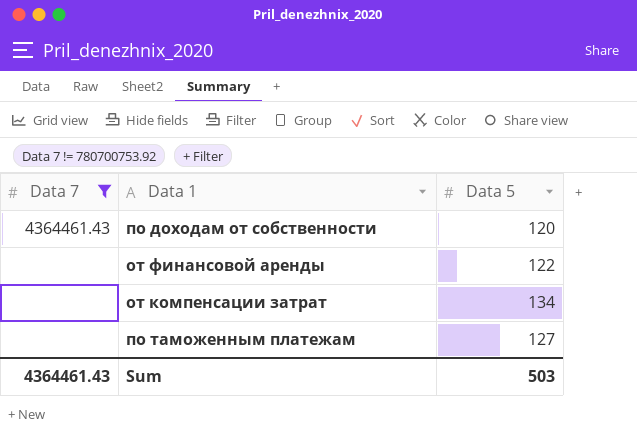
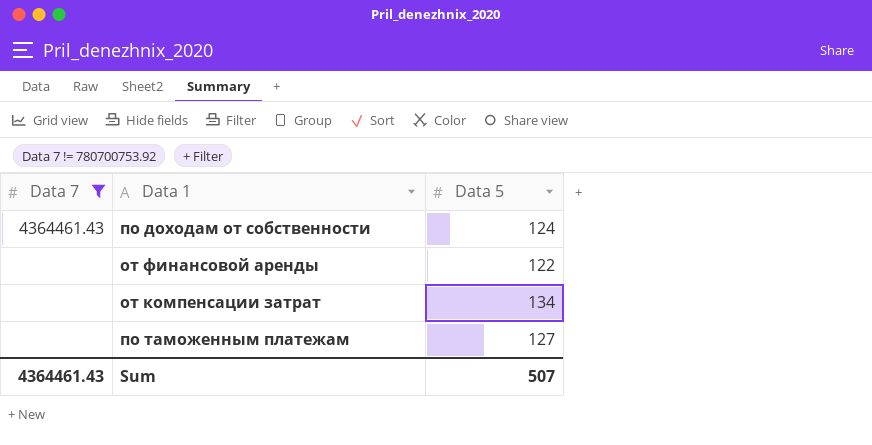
по доходам от собственности | Data 5: 120 -> 124
Sum | Data 5: 503 -> 507

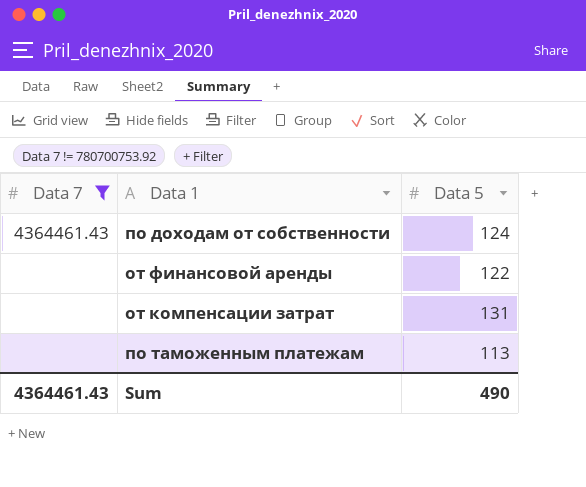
от компенсации затрат | Data 5: 134 -> 131
по таможенным платежам | Data 5: 127 -> 113
Sum | Data 5: 507 -> 490

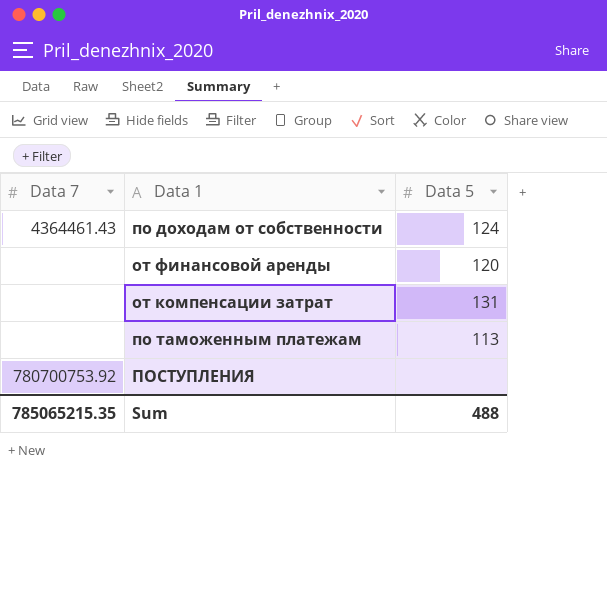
filter: Data 7 != 780700753.92 -> none
от финансовой аренды | Data 5: 122 -> 120
Sum | Data 7: 4364461.43 -> 785065215.35
Sum | Data 5: 490 -> 488

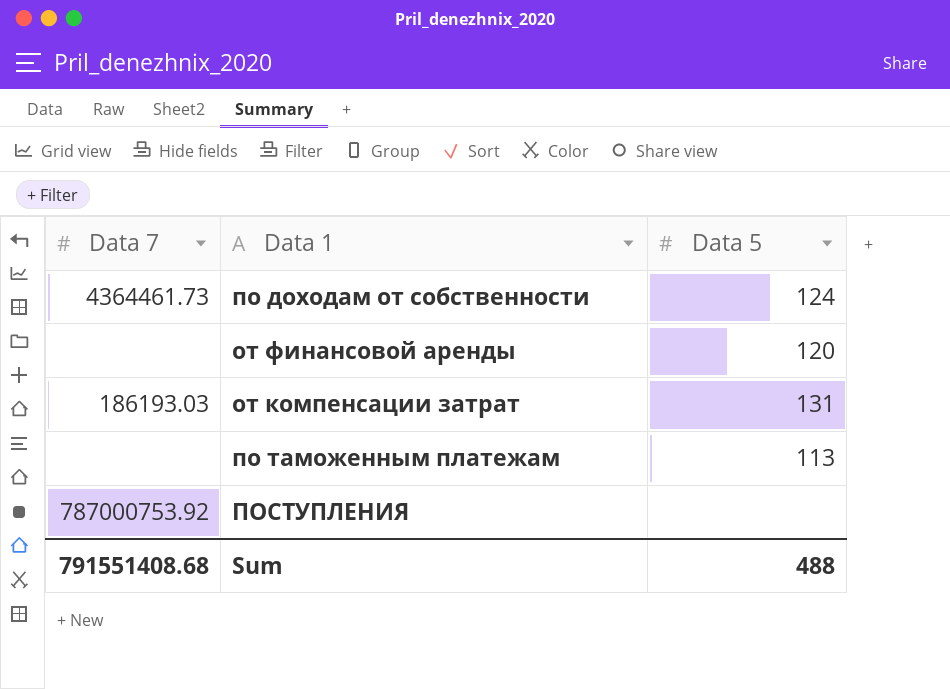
по доходам от собственности | Data 7: 4364461.43 -> 4364461.73
от компенсации затрат | Data 7: none -> 186193.03
ПОСТУПЛЕНИЯ | Data 7: 780700753.92 -> 787000753.92
Sum | Data 7: 785065215.35 -> 791551408.68

